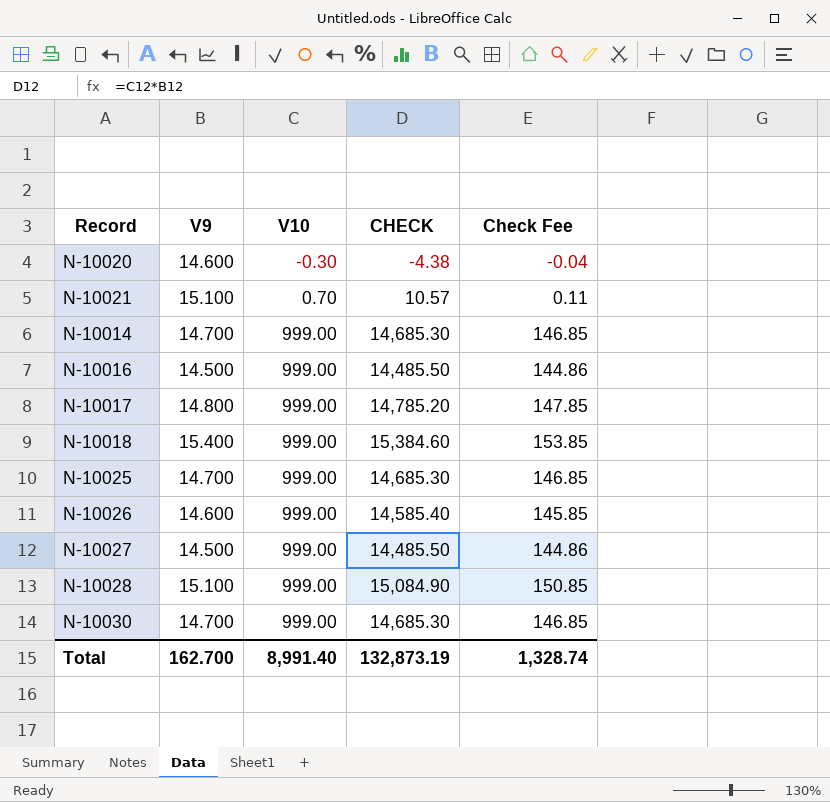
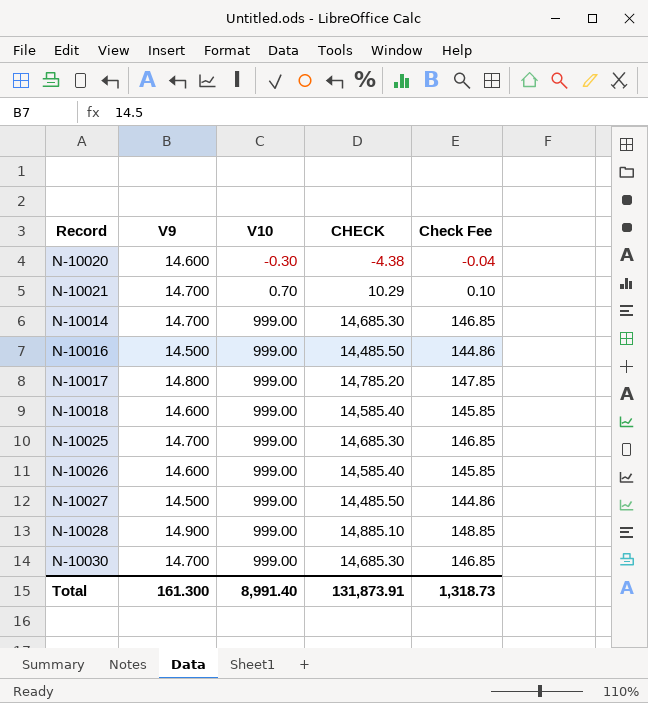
N-10021 | V9: 15.100 -> 14.700
N-10021 | CHECK: 10.57 -> 10.29
N-10021 | Check Fee: 0.11 -> 0.10
N-10018 | V9: 15.400 -> 14.600
N-10018 | CHECK: 15,384.60 -> 14,585.40
N-10018 | Check Fee: 153.85 -> 145.85
N-10028 | V9: 15.100 -> 14.900
N-10028 | CHECK: 15,084.90 -> 14,885.10
N-10028 | Check Fee: 150.85 -> 148.85
Total | V9: 162.700 -> 161.300
Total | CHECK: 132,873.19 -> 131,873.91
Total | Check Fee: 1,328.74 -> 1,318.73

